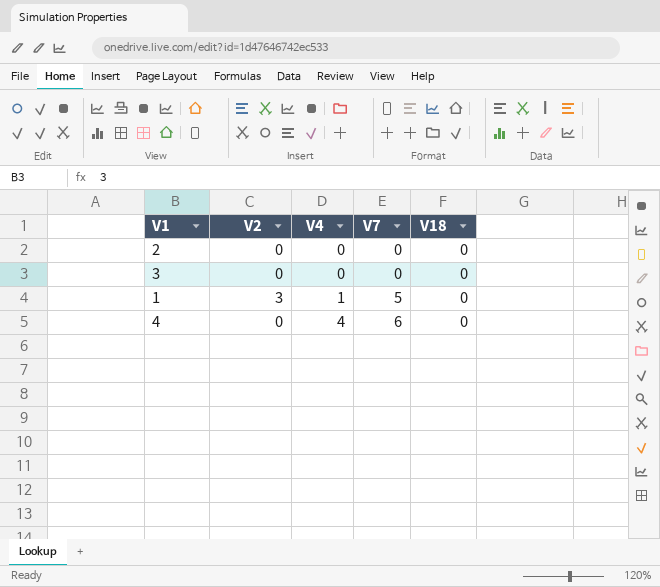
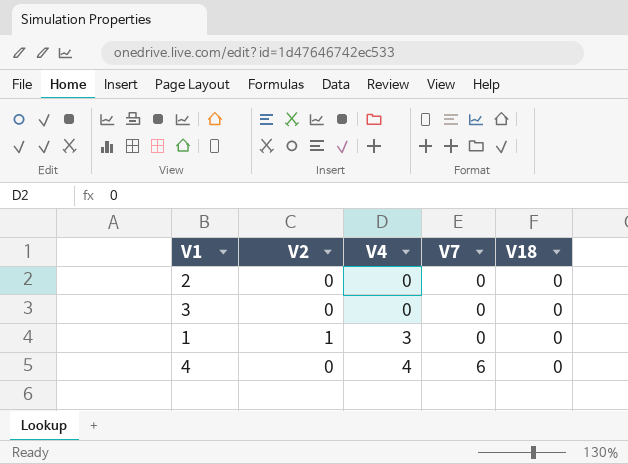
1 | V2: 3 -> 1
1 | V4: 1 -> 3
1 | V7: 5 -> 0

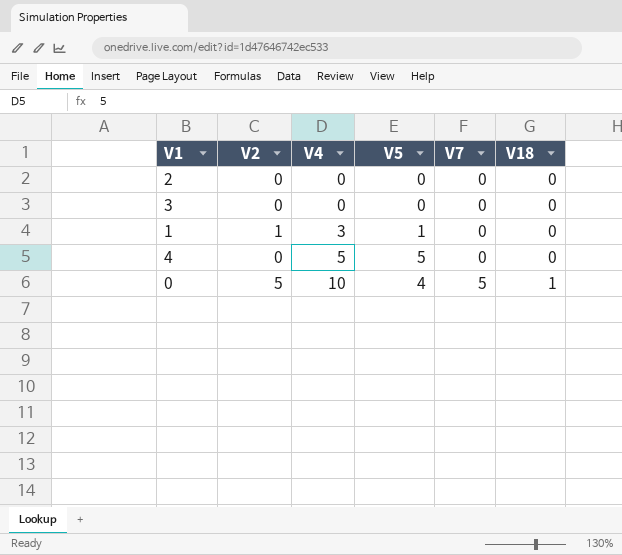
column V5 | position: none -> 4
4 | V4: 4 -> 5
4 | V7: 6 -> 0
row 0: none -> 5 | 10 | 4 | 5 | 1

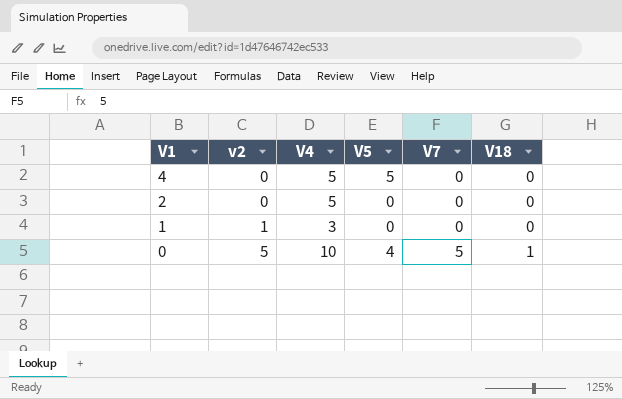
row order: V4 ascending -> V1 descending
column name: V2 -> v2
row 3: 0 | 0 | 0 | 0 | 0 -> none
2 | V4: 0 -> 5
1 | V5: 1 -> 0

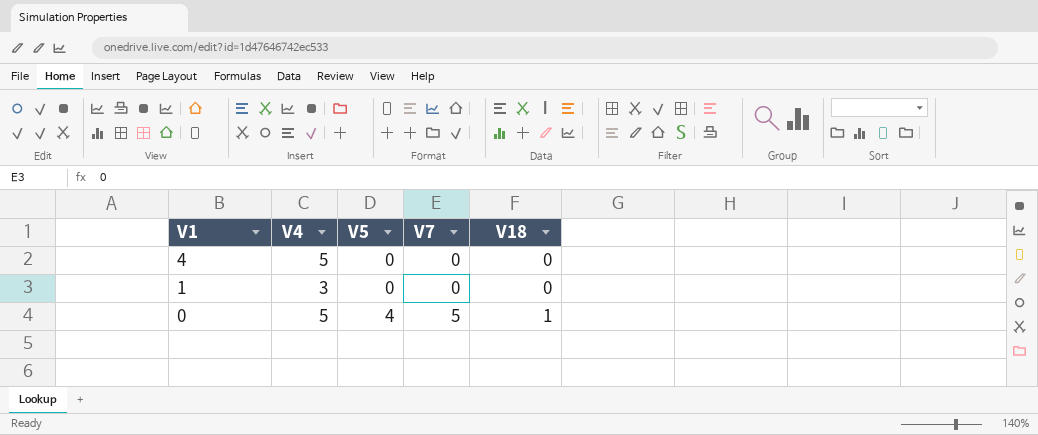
column v2 | position: 2 -> none
row 2: 0 | 5 | 0 | 0 | 0 -> none
4 | V5: 5 -> 0
0 | V4: 10 -> 5

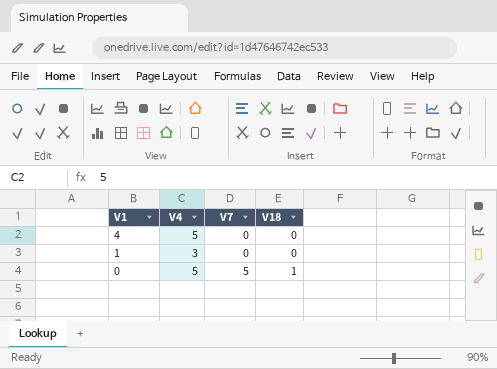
column V5 | position: 3 -> none

